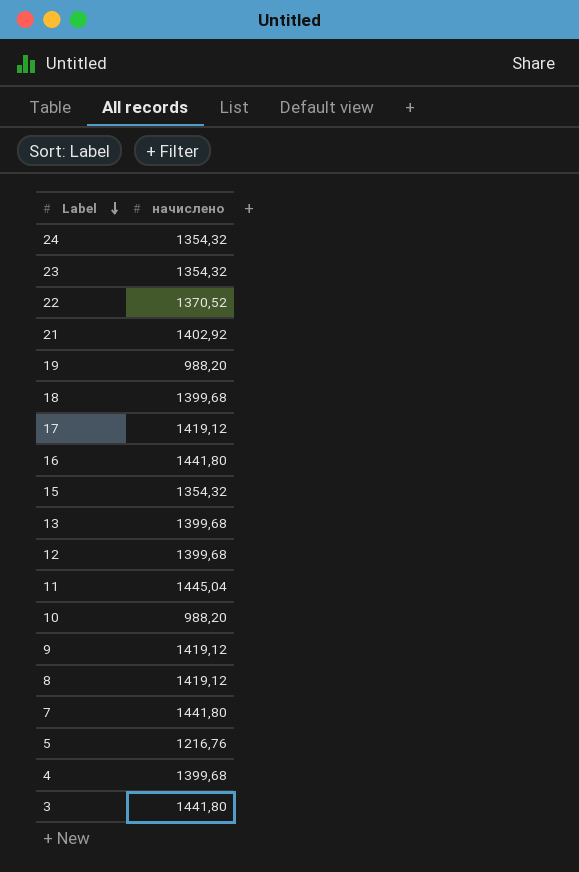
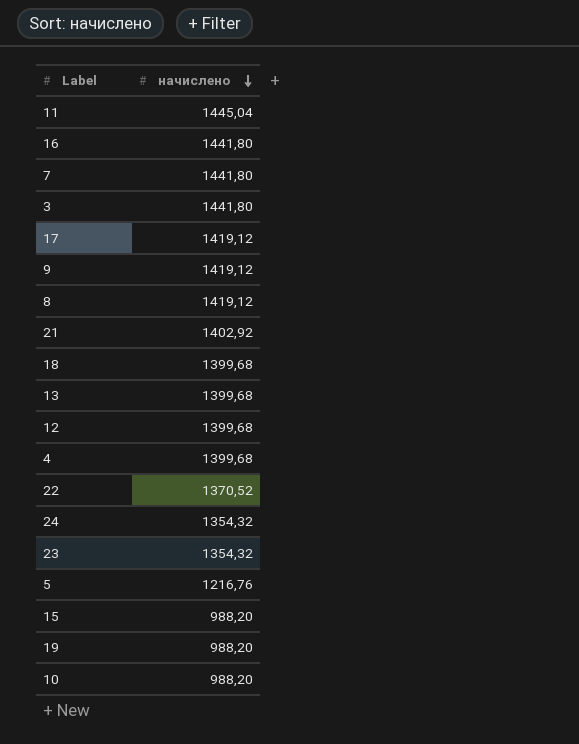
row order: Label descending -> начислено descending
15 | начислено: 1354,32 -> 988,20

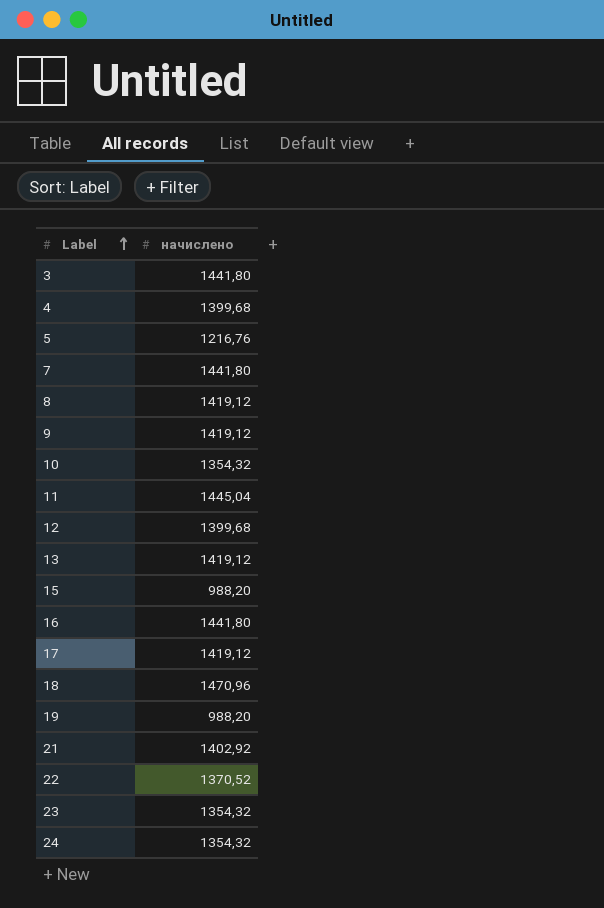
row order: начислено descending -> Label ascending
10 | начислено: 988,20 -> 1354,32
13 | начислено: 1399,68 -> 1419,12
18 | начислено: 1399,68 -> 1470,96

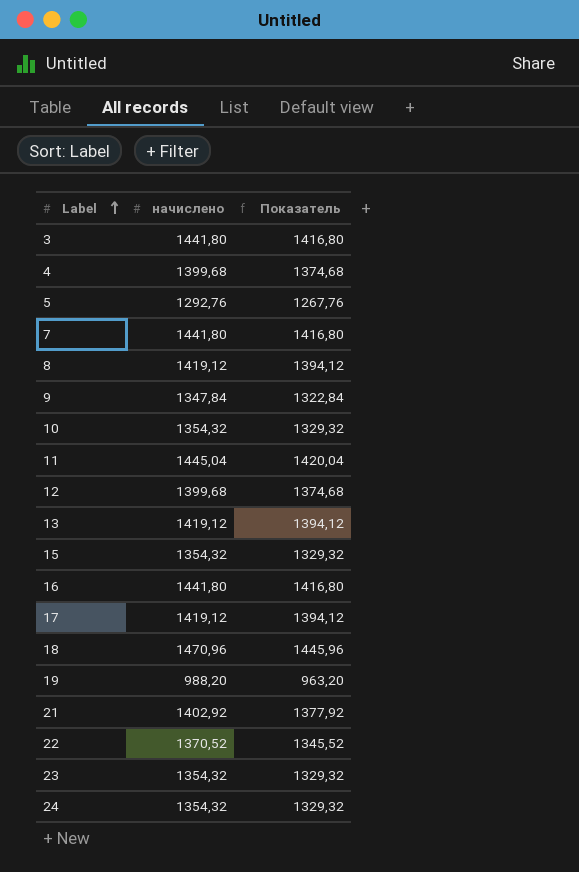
column Показатель | formula: none -> [начислено] - 25
5 | начислено: 1216,76 -> 1292,76
9 | начислено: 1419,12 -> 1347,84
15 | начислено: 988,20 -> 1354,32

